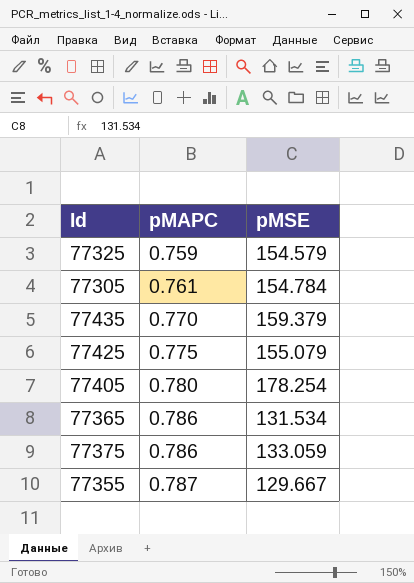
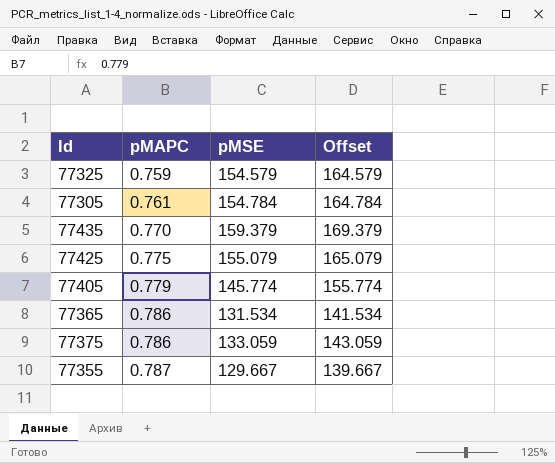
column Offset | formula: none -> [pMSE] + 10
77405 | pMAPC: 0.780 -> 0.779
77405 | pMSE: 178.254 -> 145.774

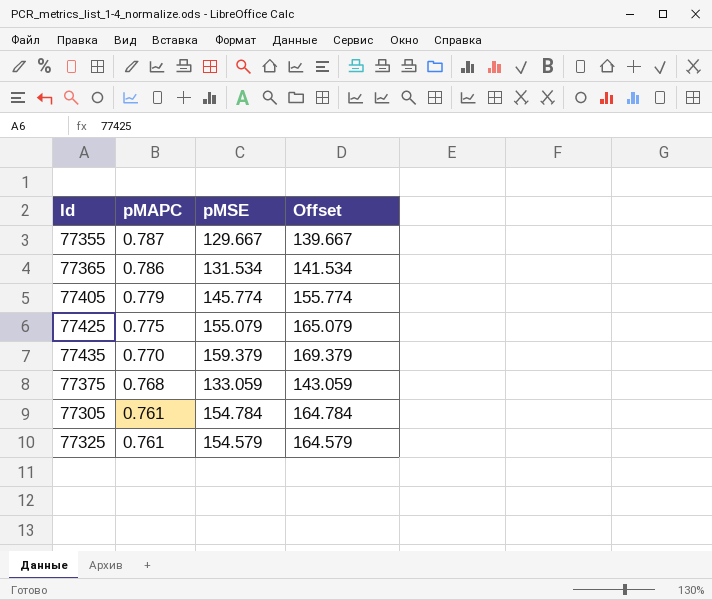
row order: pMAPC ascending -> pMAPC descending
77375 | pMAPC: 0.786 -> 0.768
77325 | pMAPC: 0.759 -> 0.761

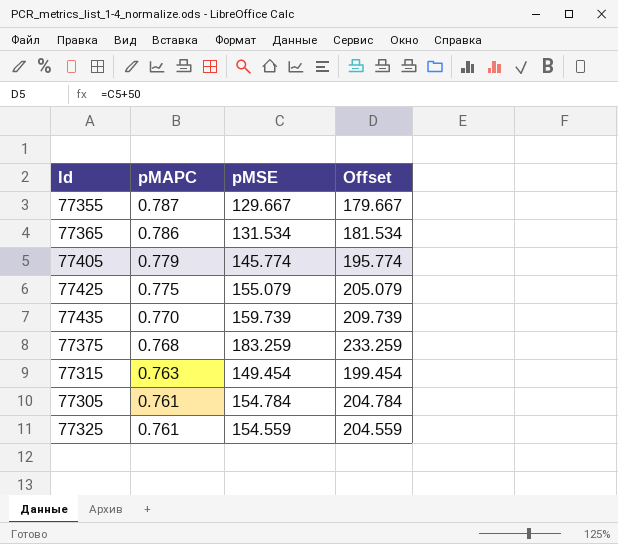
column Offset | formula: [pMSE] + 10 -> [pMSE] + 50
77435 | pMSE: 159.379 -> 159.739
77375 | pMSE: 133.059 -> 183.259
row 77315: none -> 0.763 | 149.454 | 199.454
77325 | pMSE: 154.579 -> 154.559

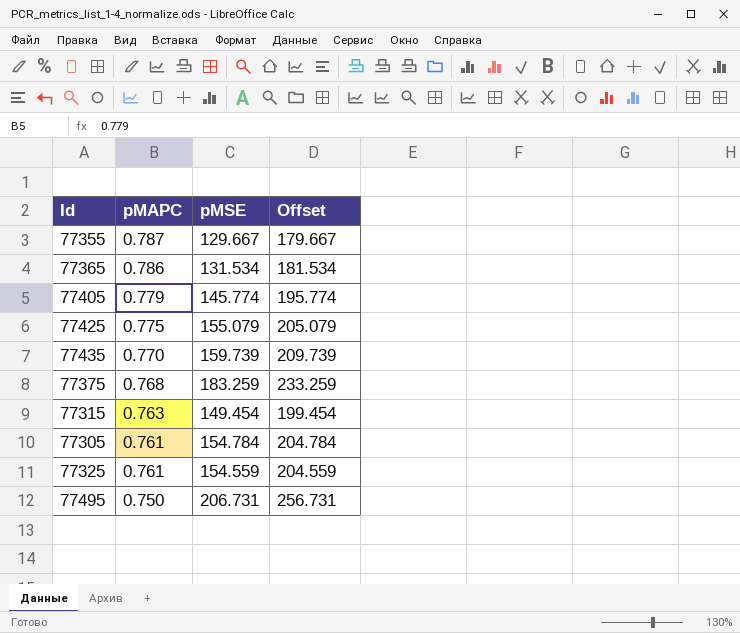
row 77495: none -> 0.750 | 206.731 | 256.731

